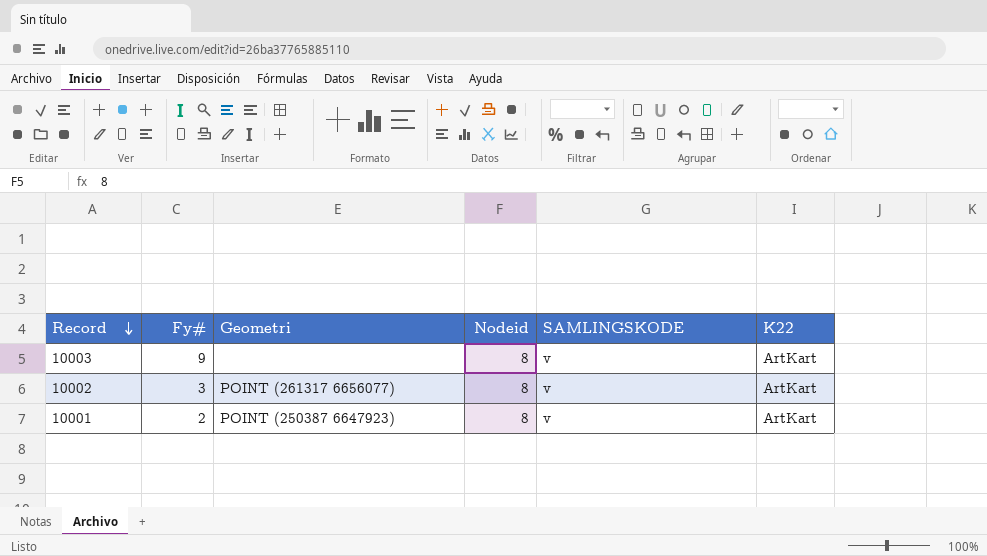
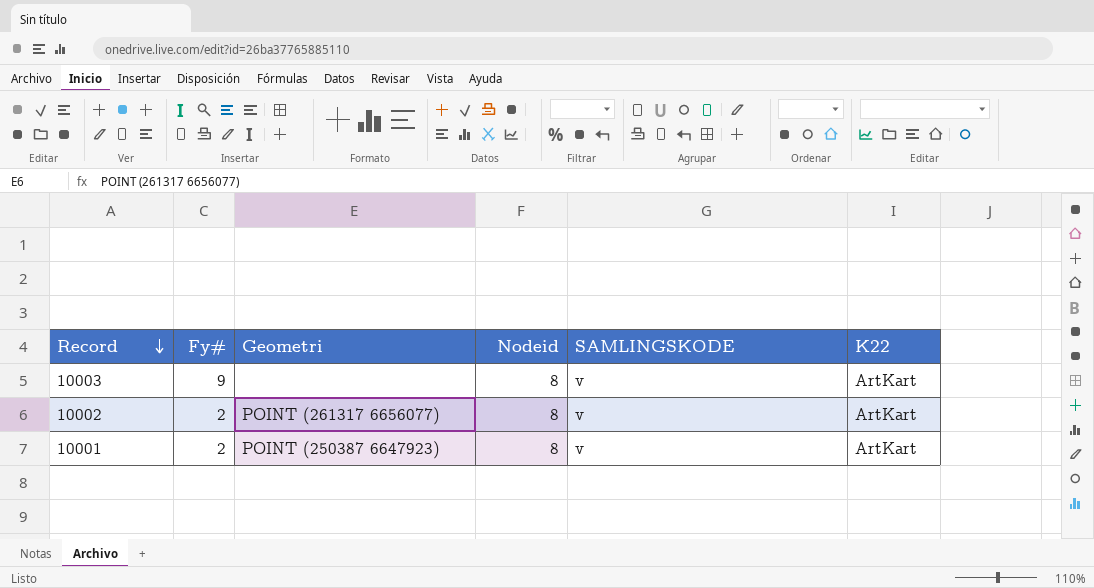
10002 | Fy#: 3 -> 2

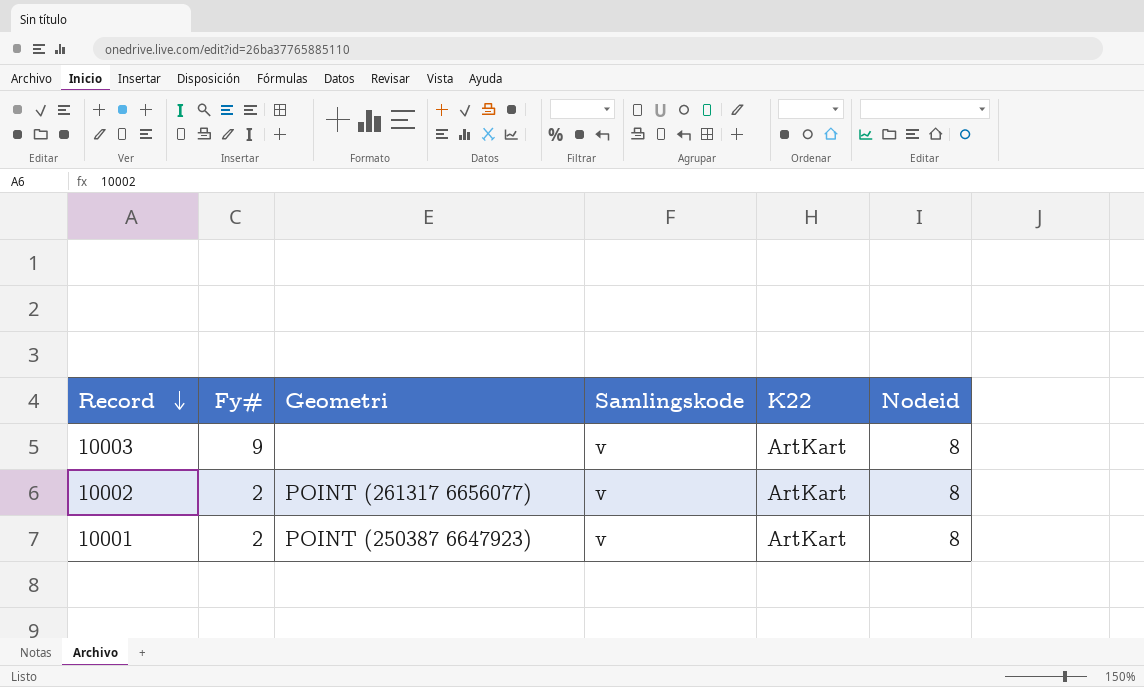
column name: SAMLINGSKODE -> Samlingskode
column Nodeid | position: 4 -> 6

